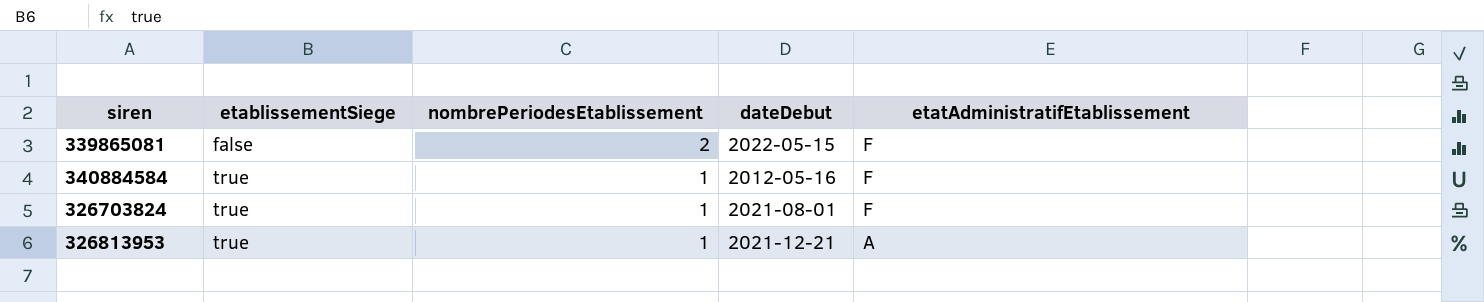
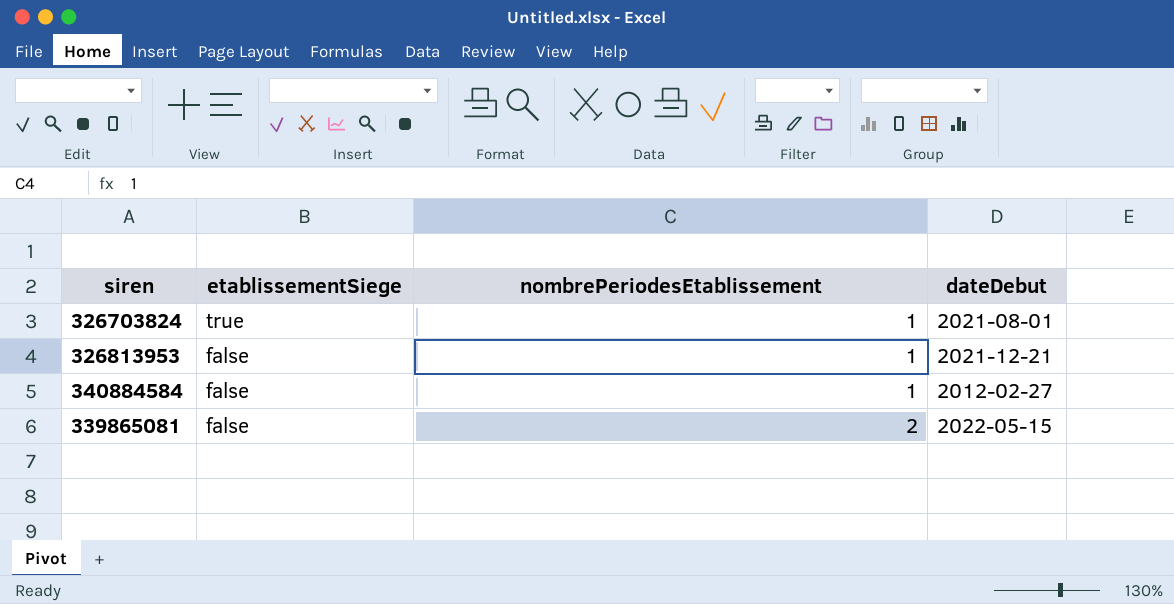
row order: etablissementSiege ascending -> etablissementSiege descending
column etatAdministratifEtablissement | position: 5 -> none
326813953 | etablissementSiege: true -> false
340884584 | etablissementSiege: true -> false
340884584 | dateDebut: 2012-05-16 -> 2012-02-27

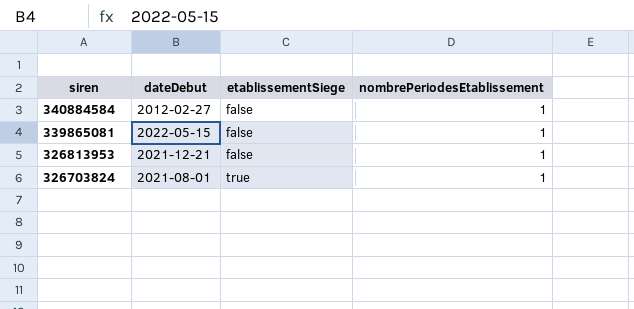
row order: etablissementSiege descending -> siren descending
column dateDebut | position: 4 -> 2
339865081 | nombrePeriodesEtablissement: 2 -> 1

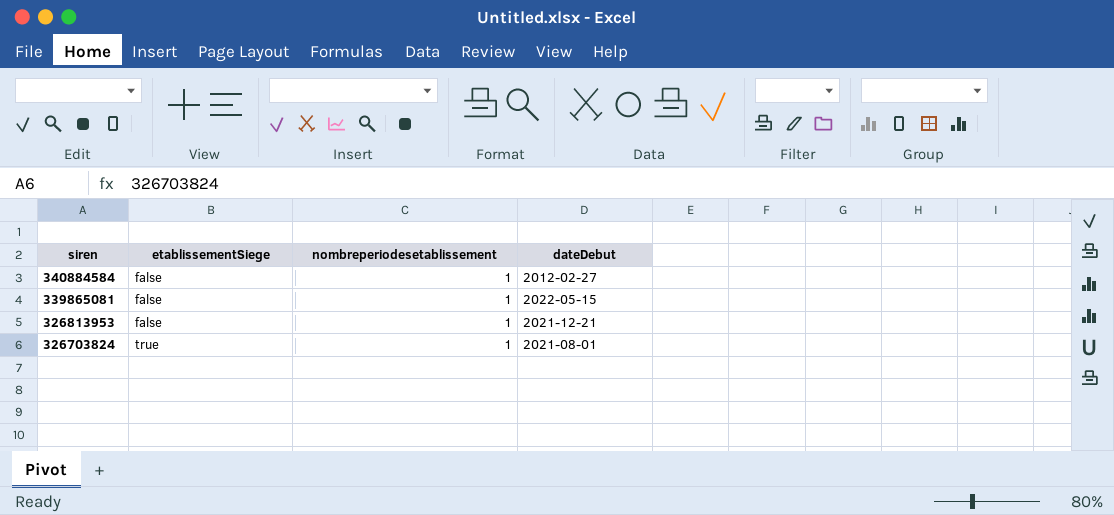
column name: nombrePeriodesEtablissement -> nombreperiodesetablissement
column dateDebut | position: 2 -> 4

